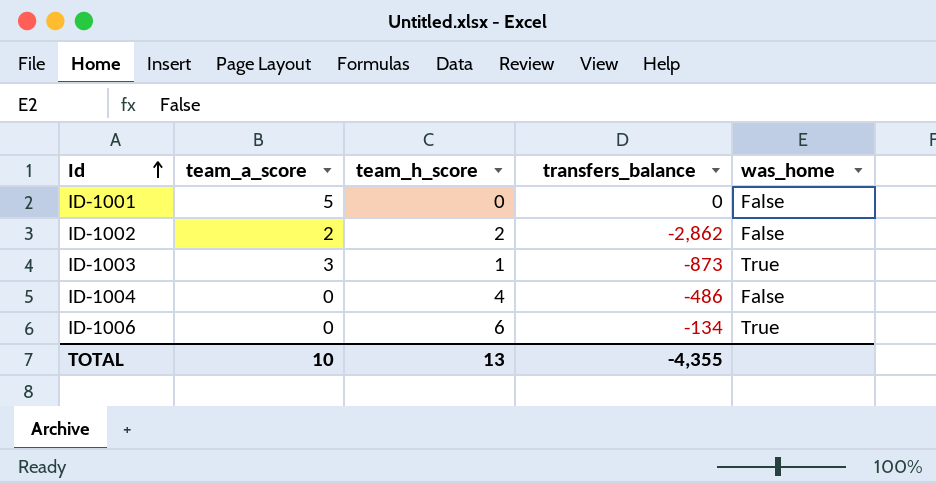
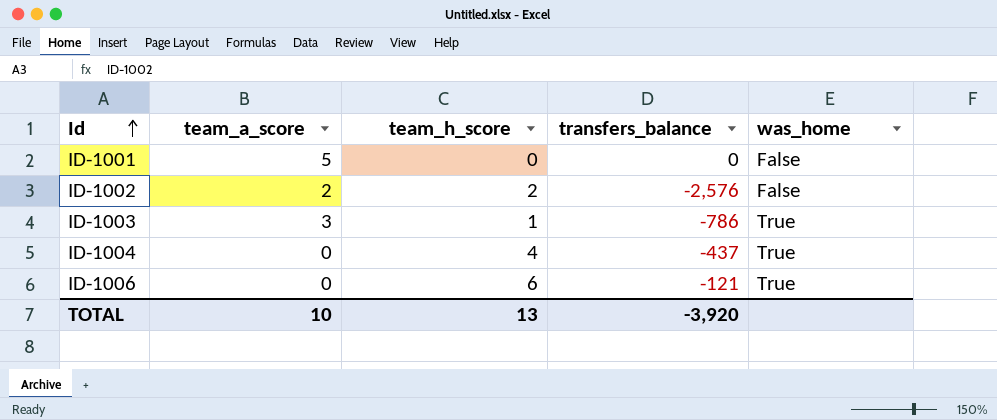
ID-1002 | transfers_balance: -2,862 -> -2,576
ID-1003 | transfers_balance: -873 -> -786
ID-1004 | transfers_balance: -486 -> -437
ID-1004 | was_home: False -> True
ID-1006 | transfers_balance: -134 -> -121
TOTAL | transfers_balance: -4,355 -> -3,920

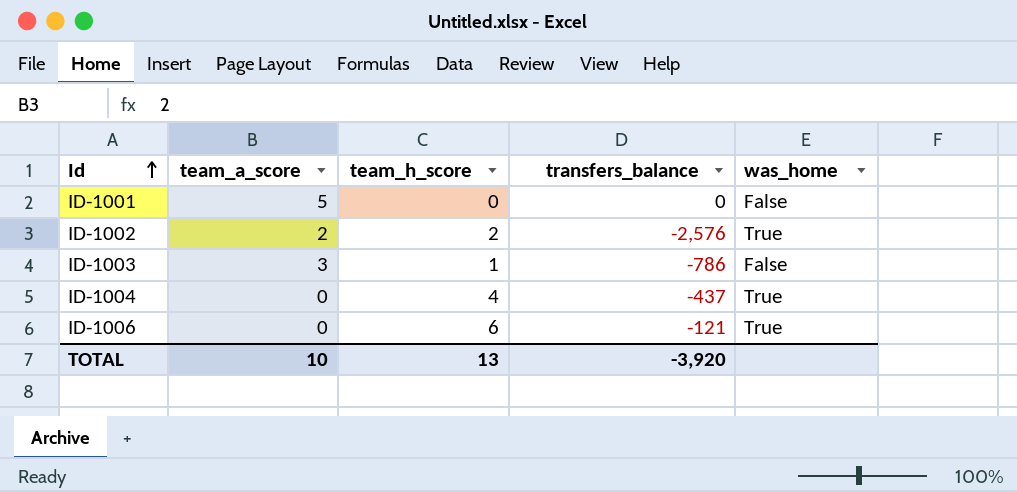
ID-1002 | was_home: False -> True
ID-1003 | was_home: True -> False

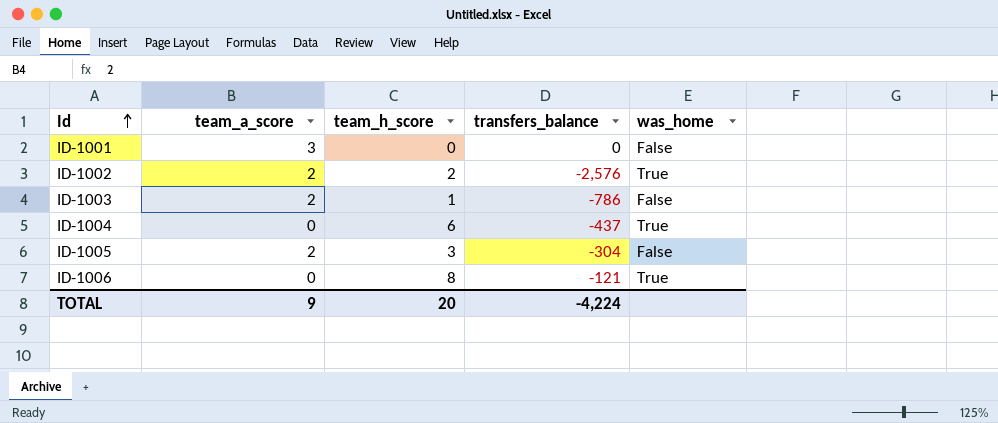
ID-1001 | team_a_score: 5 -> 3
ID-1003 | team_a_score: 3 -> 2
ID-1004 | team_h_score: 4 -> 6
row ID-1005: none -> 2 | 3 | -304 | False
ID-1006 | team_h_score: 6 -> 8
TOTAL | team_a_score: 10 -> 9
TOTAL | team_h_score: 13 -> 20
TOTAL | transfers_balance: -3,920 -> -4,224

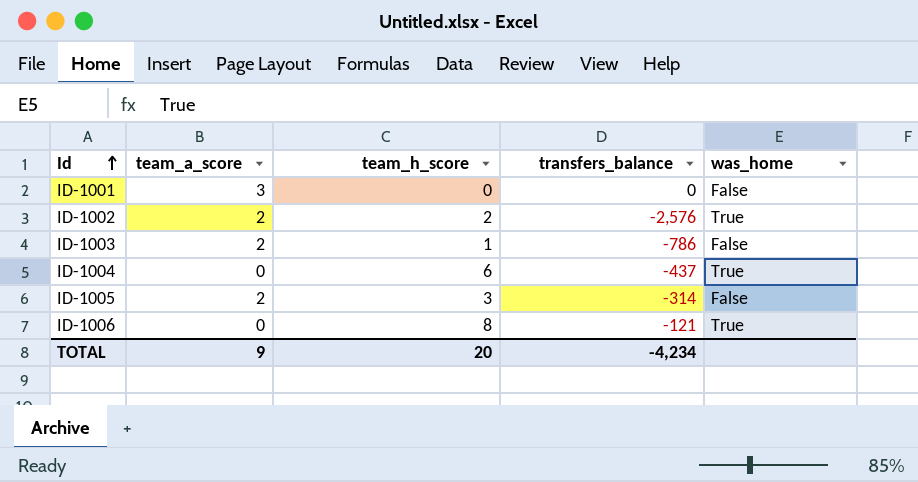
ID-1005 | transfers_balance: -304 -> -314
TOTAL | transfers_balance: -4,224 -> -4,234

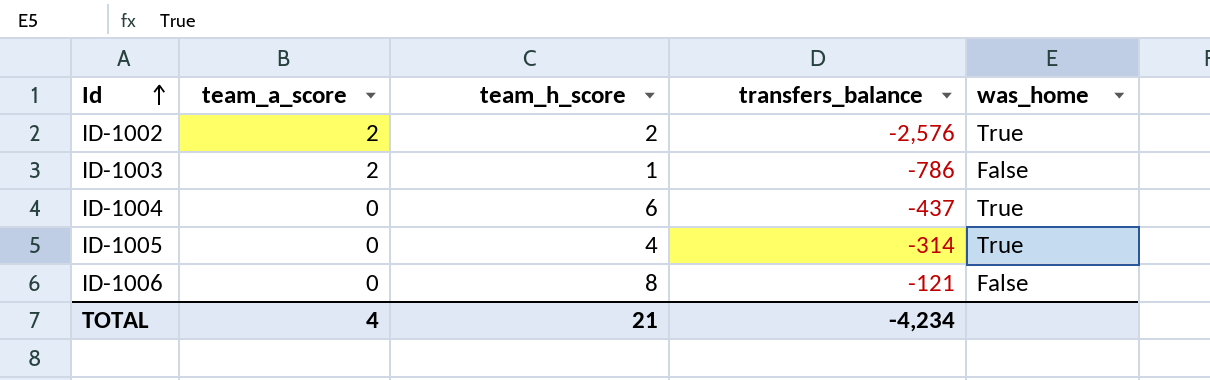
row ID-1001: 3 | 0 | 0 | False -> none
ID-1005 | team_a_score: 2 -> 0
ID-1005 | team_h_score: 3 -> 4
ID-1005 | was_home: False -> True
ID-1006 | was_home: True -> False
TOTAL | team_a_score: 9 -> 4
TOTAL | team_h_score: 20 -> 21

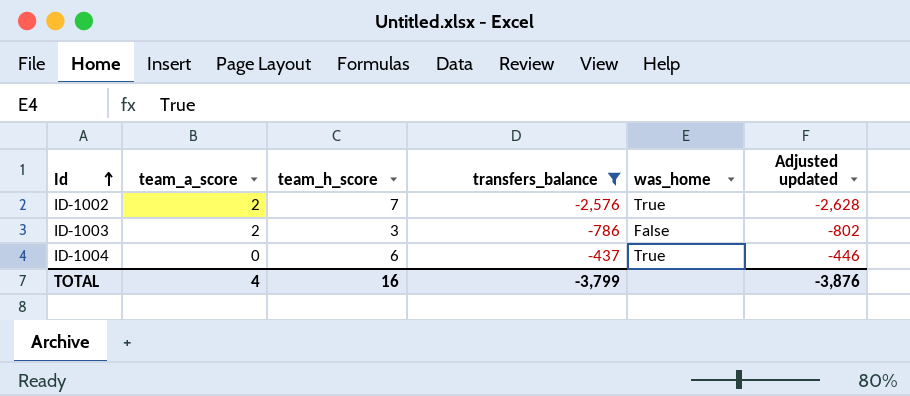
filter: none -> transfers_balance <= -437
column Adjusted updated | formula: none -> [transfers_balance] * 1.02
ID-1002 | team_h_score: 2 -> 7
ID-1003 | team_h_score: 1 -> 3
TOTAL | team_h_score: 21 -> 16
TOTAL | transfers_balance: -4,234 -> -3,799

